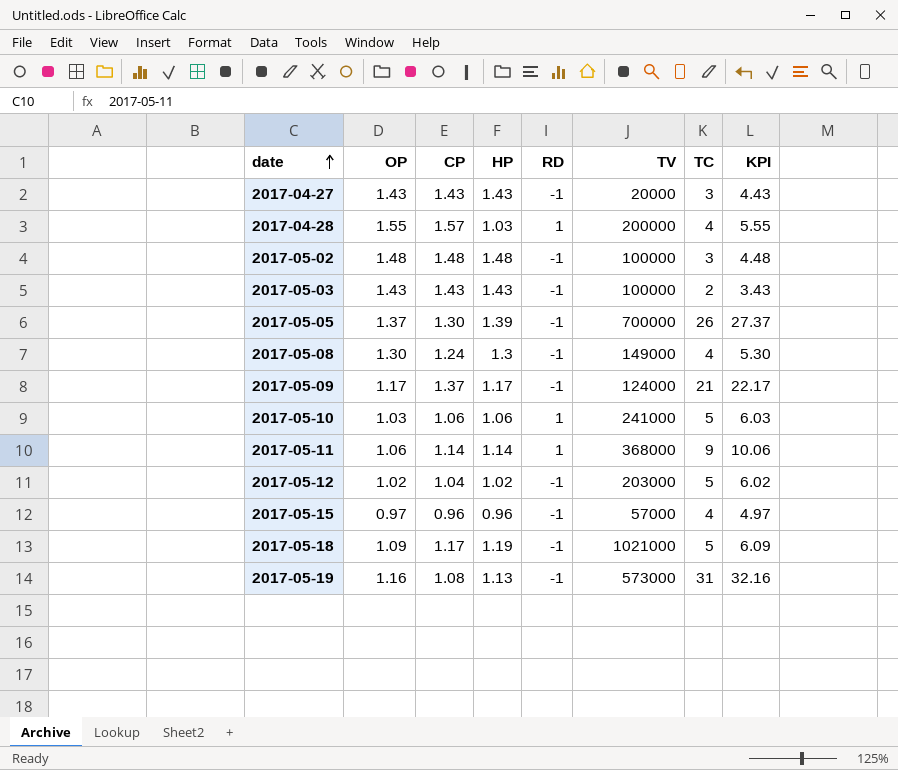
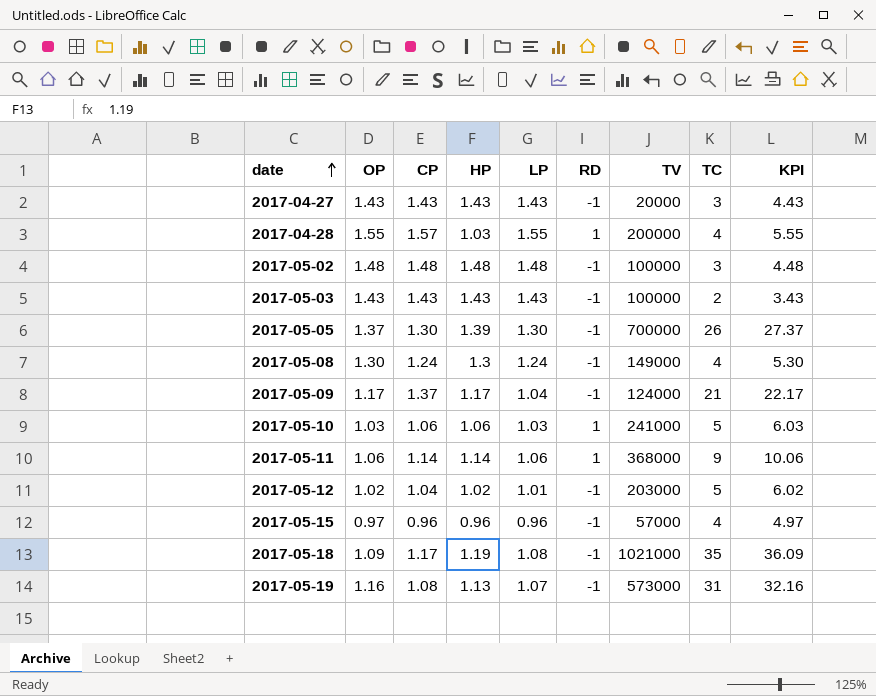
column LP | position: none -> 5
2017-05-18 | TC: 5 -> 35
2017-05-18 | KPI: 6.09 -> 36.09

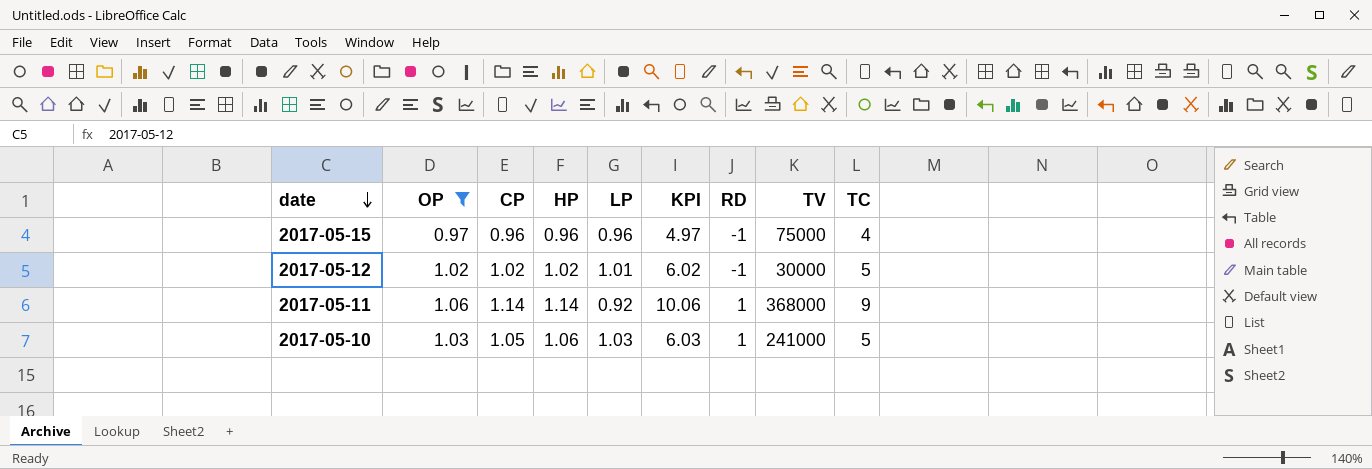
filter: none -> OP <= 1.06
row order: date ascending -> date descending
column KPI | position: 9 -> 6
2017-05-15 | TV: 57000 -> 75000
2017-05-12 | CP: 1.04 -> 1.02
2017-05-12 | TV: 203000 -> 30000
2017-05-11 | LP: 1.06 -> 0.92
2017-05-10 | CP: 1.06 -> 1.05

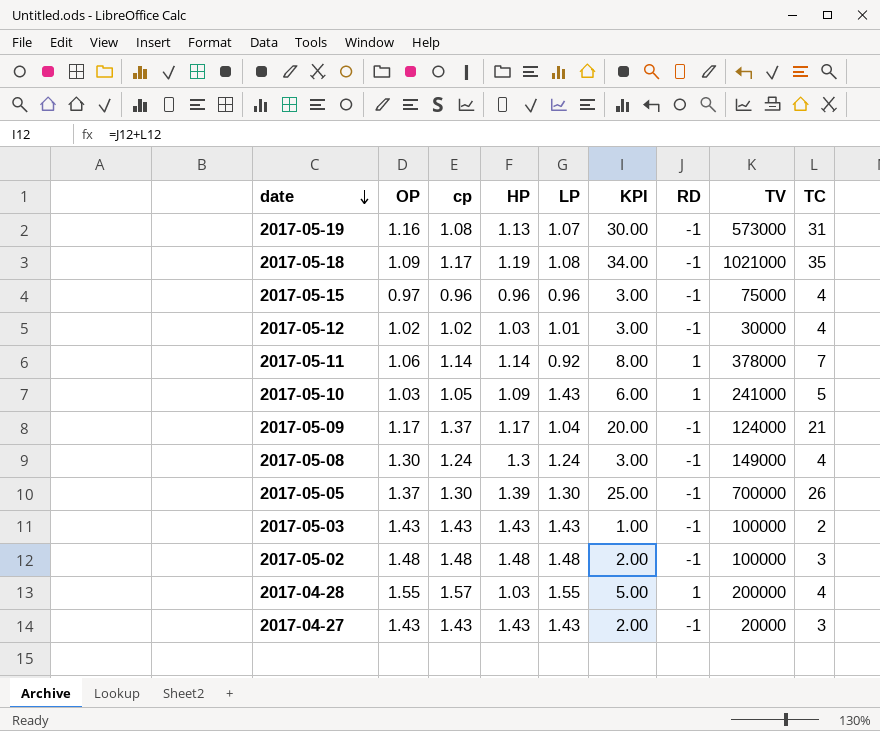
filter: OP <= 1.06 -> none
column name: CP -> cp
column KPI | formula: [OP] + [TC] -> [RD] + [TC]
2017-05-12 | HP: 1.02 -> 1.03
2017-05-12 | TC: 5 -> 4
2017-05-11 | TV: 368000 -> 378000
2017-05-11 | TC: 9 -> 7
2017-05-10 | HP: 1.06 -> 1.09
2017-05-10 | LP: 1.03 -> 1.43

